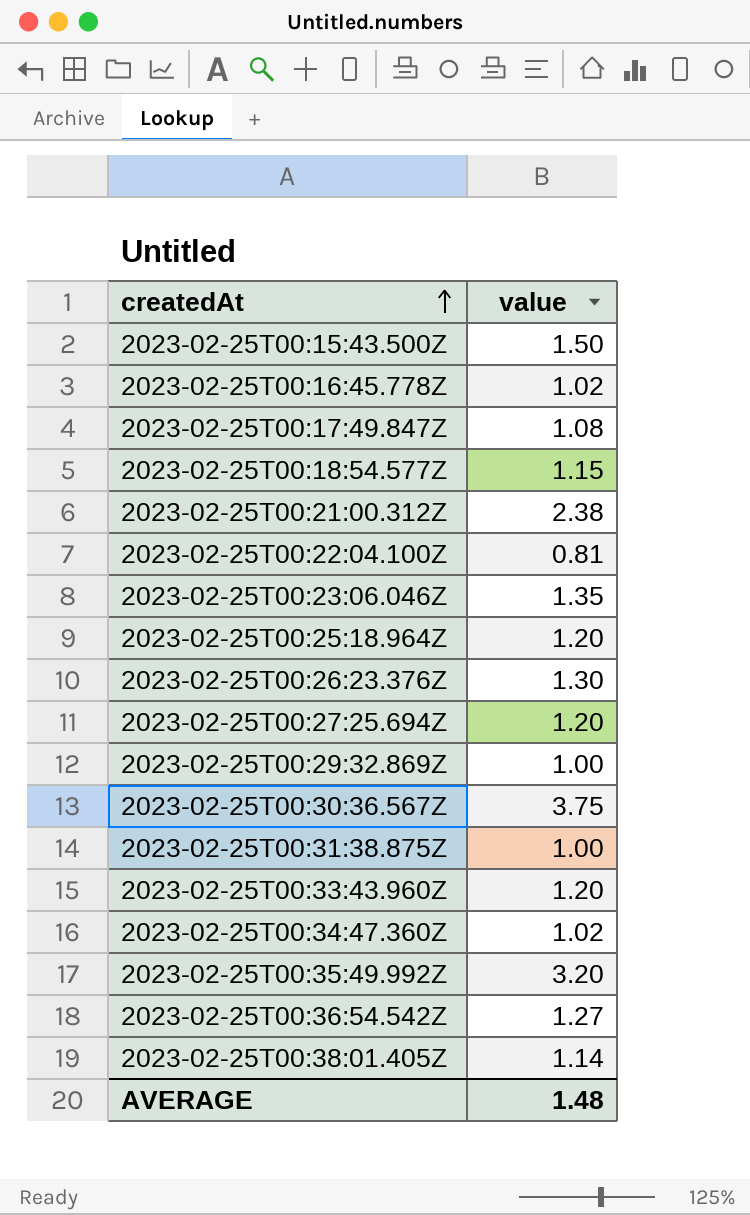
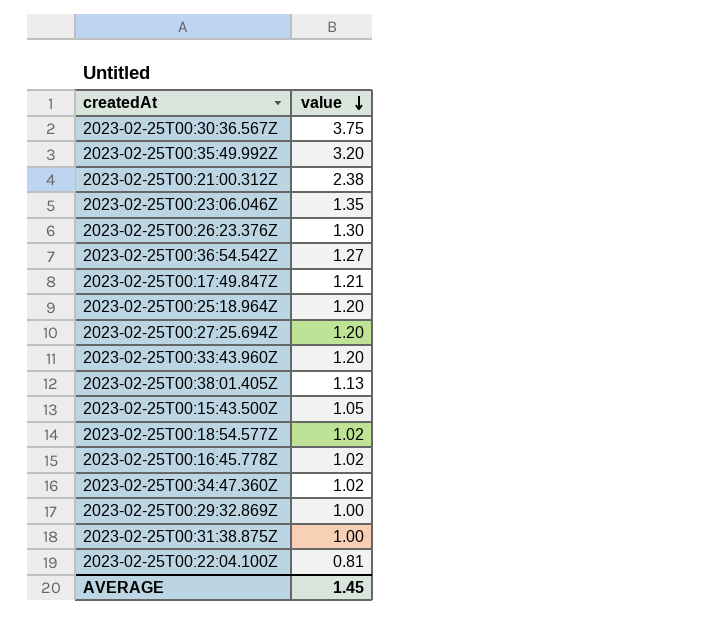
row order: createdAt ascending -> value descending
2023-02-25T00:17:49.847Z | value: 1.08 -> 1.21
2023-02-25T00:38:01.405Z | value: 1.14 -> 1.13
2023-02-25T00:15:43.500Z | value: 1.50 -> 1.05
2023-02-25T00:18:54.577Z | value: 1.15 -> 1.02
AVERAGE | value: 1.48 -> 1.45

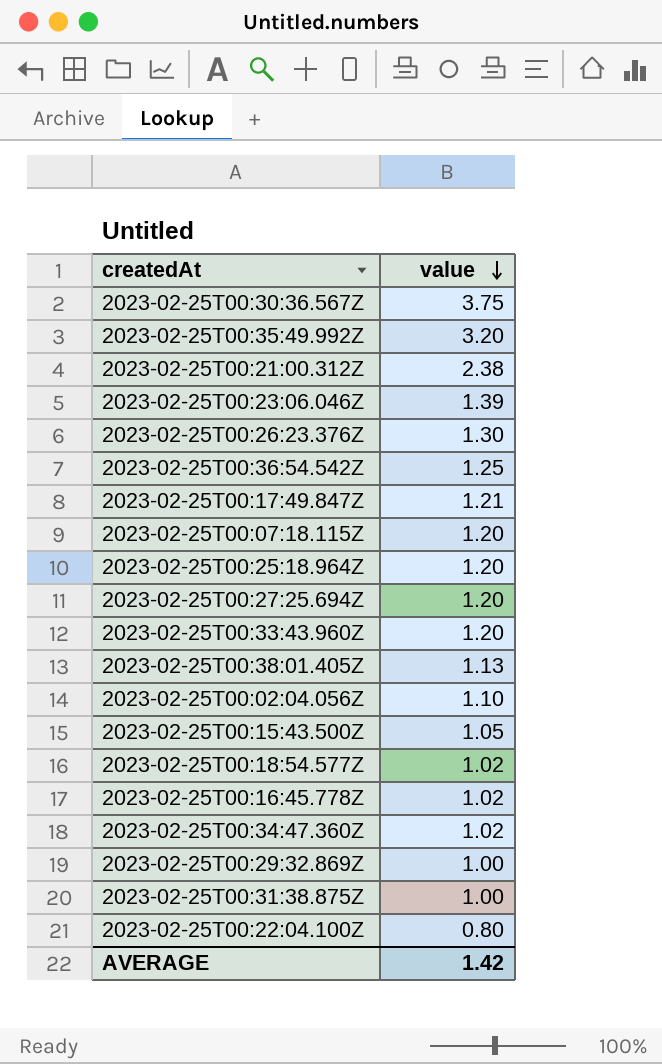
2023-02-25T00:23:06.046Z | value: 1.35 -> 1.39
2023-02-25T00:36:54.542Z | value: 1.27 -> 1.25
row 2023-02-25T00:07:18.115Z: none -> 1.20
row 2023-02-25T00:02:04.056Z: none -> 1.10
2023-02-25T00:22:04.100Z | value: 0.81 -> 0.80
AVERAGE | value: 1.45 -> 1.42

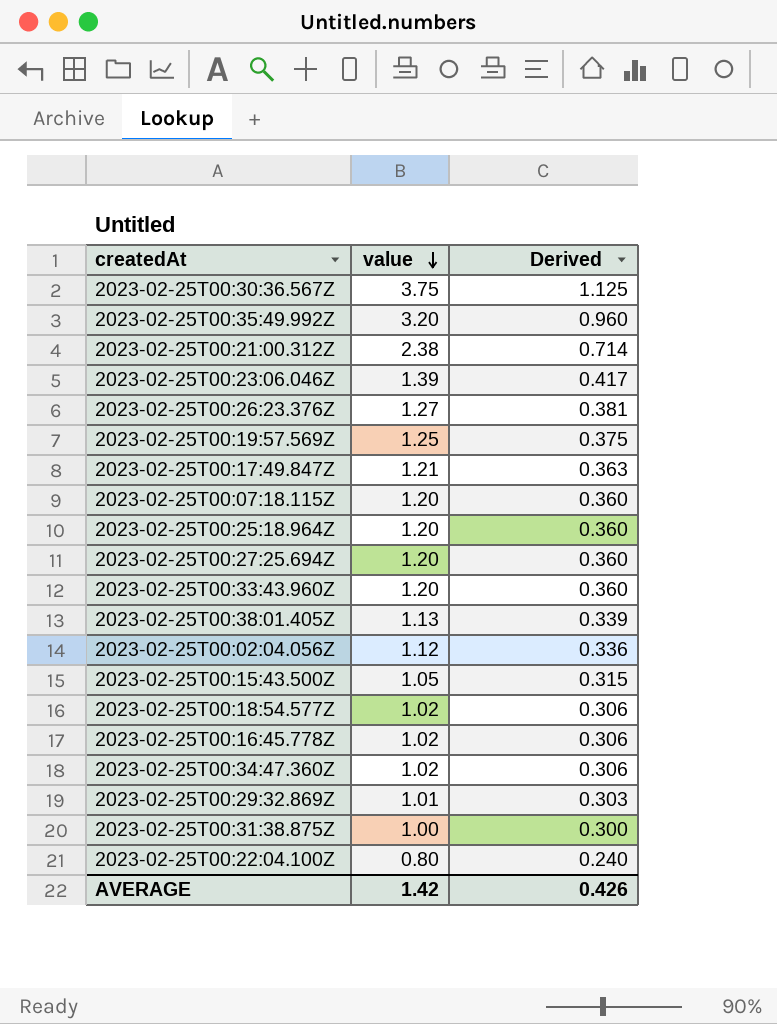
column Derived | formula: none -> [value] * 0.3
row 2023-02-25T00:36:54.542Z: 1.25 -> none
2023-02-25T00:26:23.376Z | value: 1.30 -> 1.27
row 2023-02-25T00:19:57.569Z: none -> 1.25 | 0.375
2023-02-25T00:02:04.056Z | value: 1.10 -> 1.12
2023-02-25T00:29:32.869Z | value: 1.00 -> 1.01

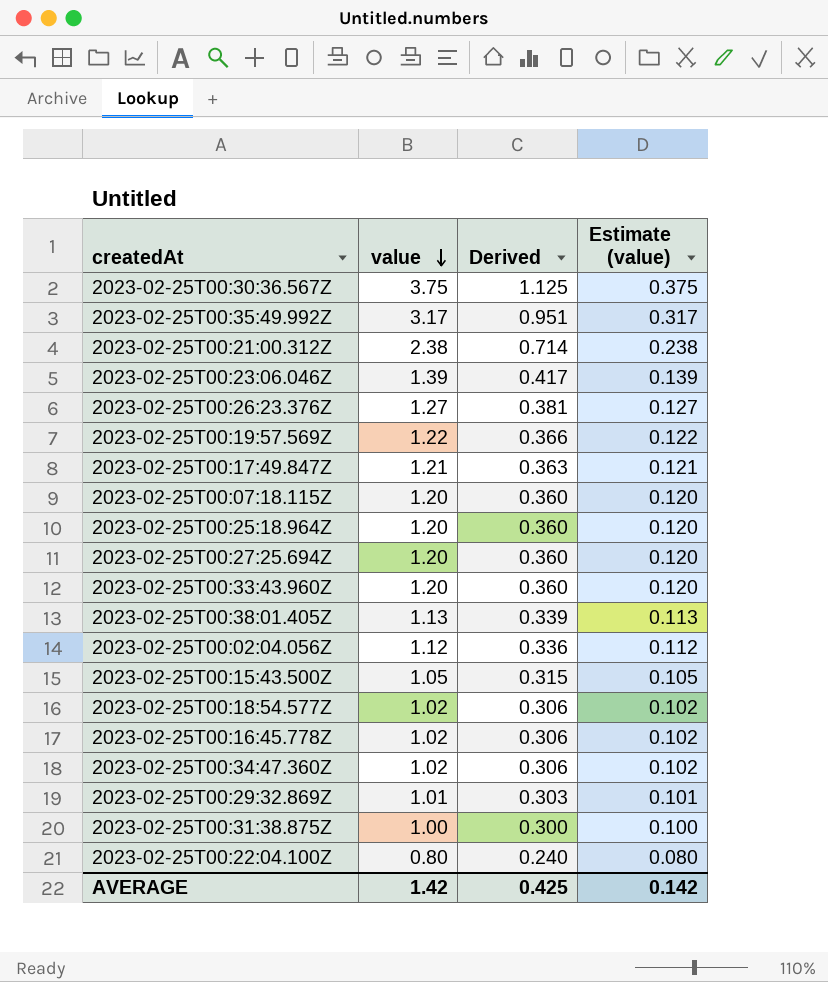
column Estimate (value) | formula: none -> [value] * 0.1
2023-02-25T00:35:49.992Z | value: 3.20 -> 3.17
2023-02-25T00:35:49.992Z | Derived: 0.960 -> 0.951
2023-02-25T00:19:57.569Z | value: 1.25 -> 1.22
2023-02-25T00:19:57.569Z | Derived: 0.375 -> 0.366
AVERAGE | Derived: 0.426 -> 0.425

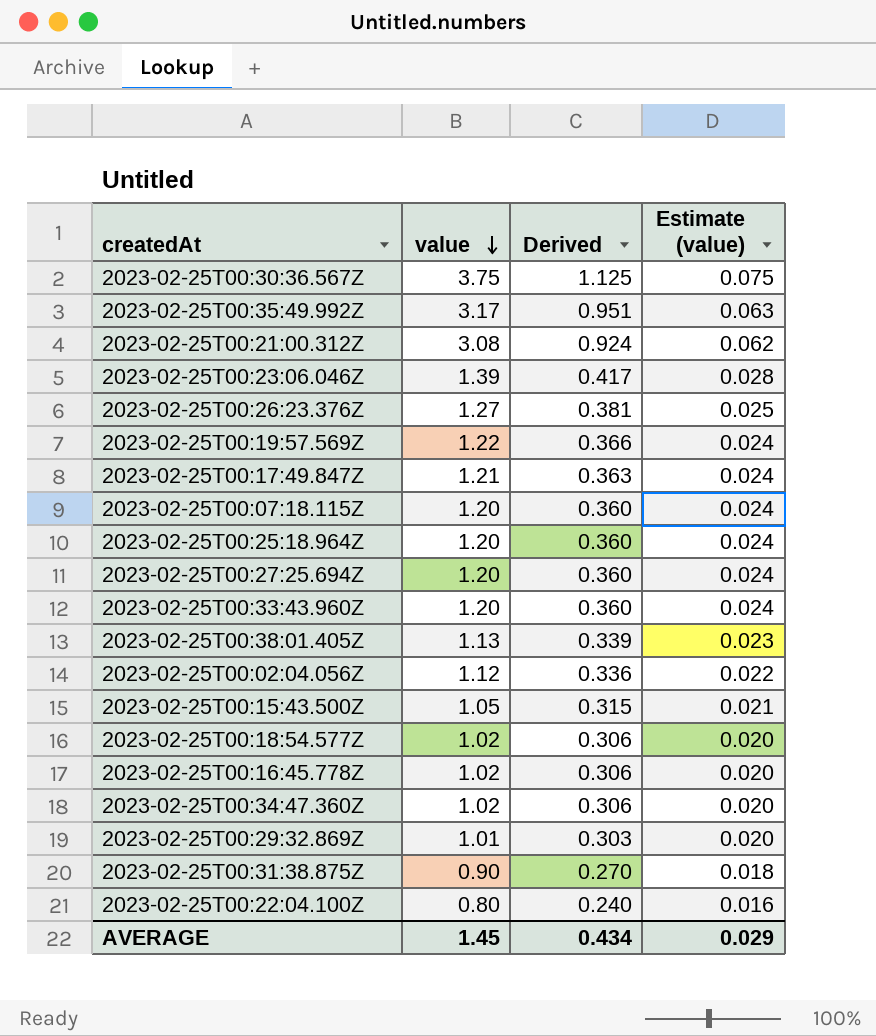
column Estimate (value) | formula: [value] * 0.1 -> [value] * 0.02
2023-02-25T00:21:00.312Z | value: 2.38 -> 3.08
2023-02-25T00:21:00.312Z | Derived: 0.714 -> 0.924
2023-02-25T00:31:38.875Z | value: 1.00 -> 0.90
2023-02-25T00:31:38.875Z | Derived: 0.300 -> 0.270
AVERAGE | value: 1.42 -> 1.45
AVERAGE | Derived: 0.425 -> 0.434
AVERAGE | Estimate (value): 0.142 -> 0.029

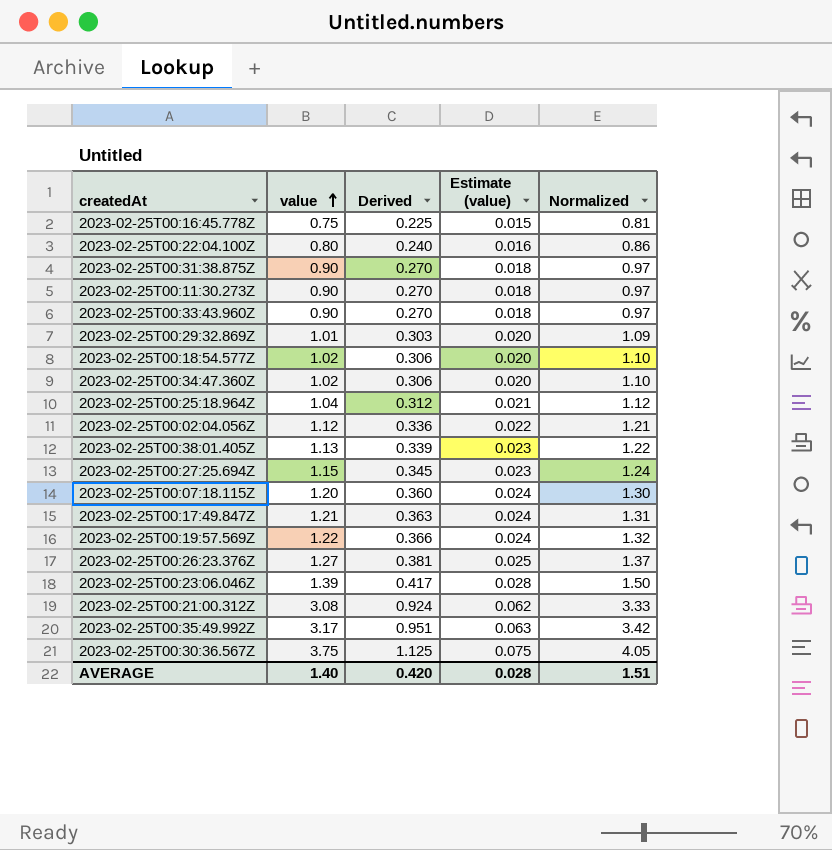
row order: value descending -> value ascending
column Normalized | formula: none -> [value] * 1.08
row 2023-02-25T00:15:43.500Z: 1.05 | 0.315 | 0.021 -> none
2023-02-25T00:16:45.778Z | value: 1.02 -> 0.75
2023-02-25T00:16:45.778Z | Derived: 0.306 -> 0.225
2023-02-25T00:16:45.778Z | Estimate (value): 0.020 -> 0.015
row 2023-02-25T00:11:30.273Z: none -> 0.90 | 0.270 | 0.018 | 0.97
2023-02-25T00:33:43.960Z | value: 1.20 -> 0.90
2023-02-25T00:33:43.960Z | Derived: 0.360 -> 0.270
2023-02-25T00:33:43.960Z | Estimate (value): 0.024 -> 0.018
2023-02-25T00:25:18.964Z | value: 1.20 -> 1.04
2023-02-25T00:25:18.964Z | Derived: 0.360 -> 0.312
2023-02-25T00:25:18.964Z | Estimate (value): 0.024 -> 0.021
2023-02-25T00:27:25.694Z | value: 1.20 -> 1.15
2023-02-25T00:27:25.694Z | Derived: 0.360 -> 0.345
2023-02-25T00:27:25.694Z | Estimate (value): 0.024 -> 0.023
AVERAGE | value: 1.45 -> 1.40
AVERAGE | Derived: 0.434 -> 0.420
AVERAGE | Estimate (value): 0.029 -> 0.028

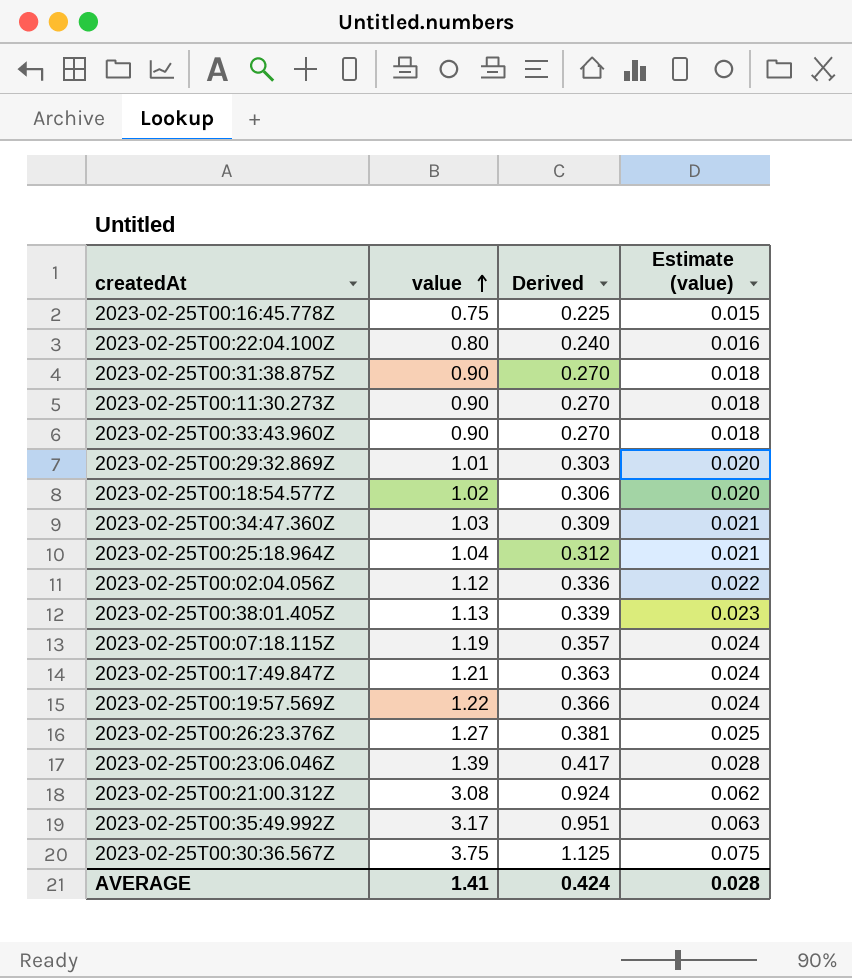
column Normalized | formula: [value] * 1.08 -> none
row 2023-02-25T00:27:25.694Z: 1.15 | 0.345 | 0.023 | 1.24 -> none
2023-02-25T00:34:47.360Z | value: 1.02 -> 1.03
2023-02-25T00:34:47.360Z | Derived: 0.306 -> 0.309
2023-02-25T00:34:47.360Z | Estimate (value): 0.020 -> 0.021
2023-02-25T00:07:18.115Z | value: 1.20 -> 1.19
2023-02-25T00:07:18.115Z | Derived: 0.360 -> 0.357
AVERAGE | value: 1.40 -> 1.41
AVERAGE | Derived: 0.420 -> 0.424

